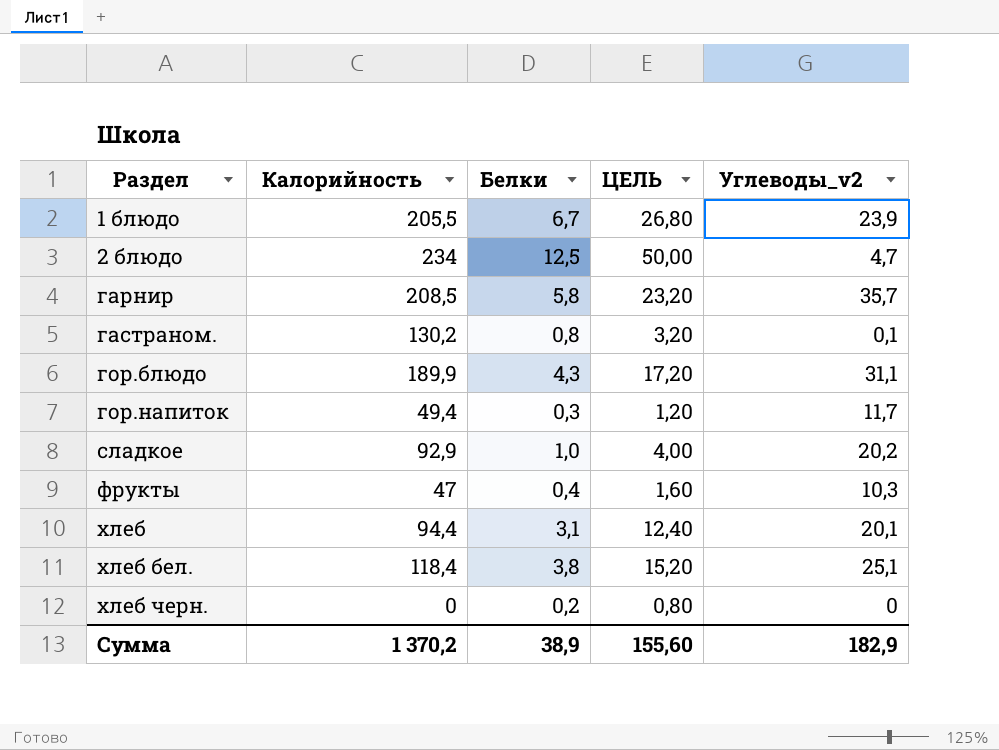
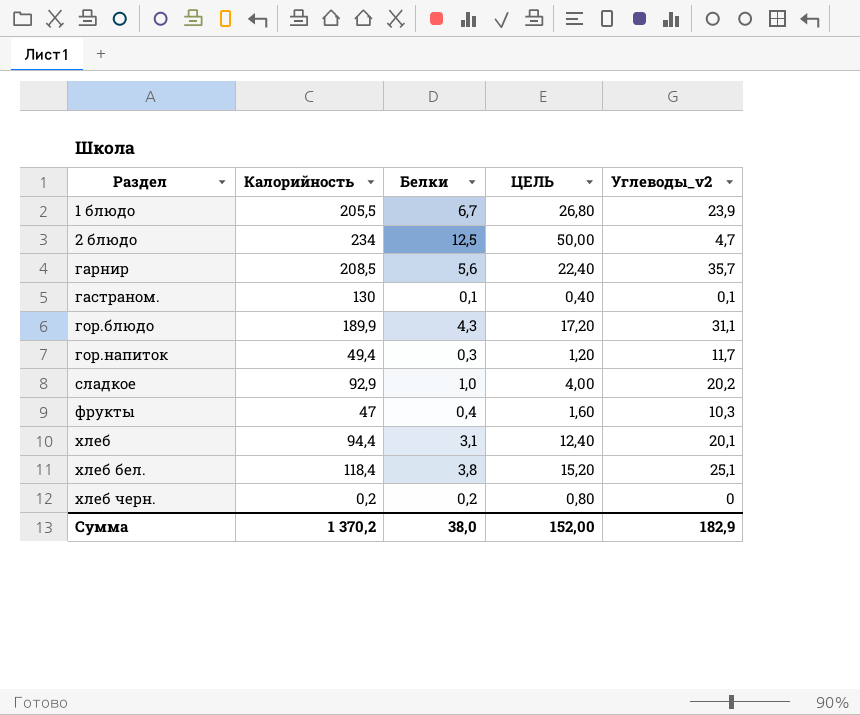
гарнир | Белки: 5,8 -> 5,6
гарнир | ЦЕЛЬ: 23,20 -> 22,40
гастраном. | Калорийность: 130,2 -> 130
гастраном. | Белки: 0,8 -> 0,1
гастраном. | ЦЕЛЬ: 3,20 -> 0,40
хлеб черн. | Калорийность: 0 -> 0,2
Сумма | Белки: 38,9 -> 38,0
Сумма | ЦЕЛЬ: 155,60 -> 152,00

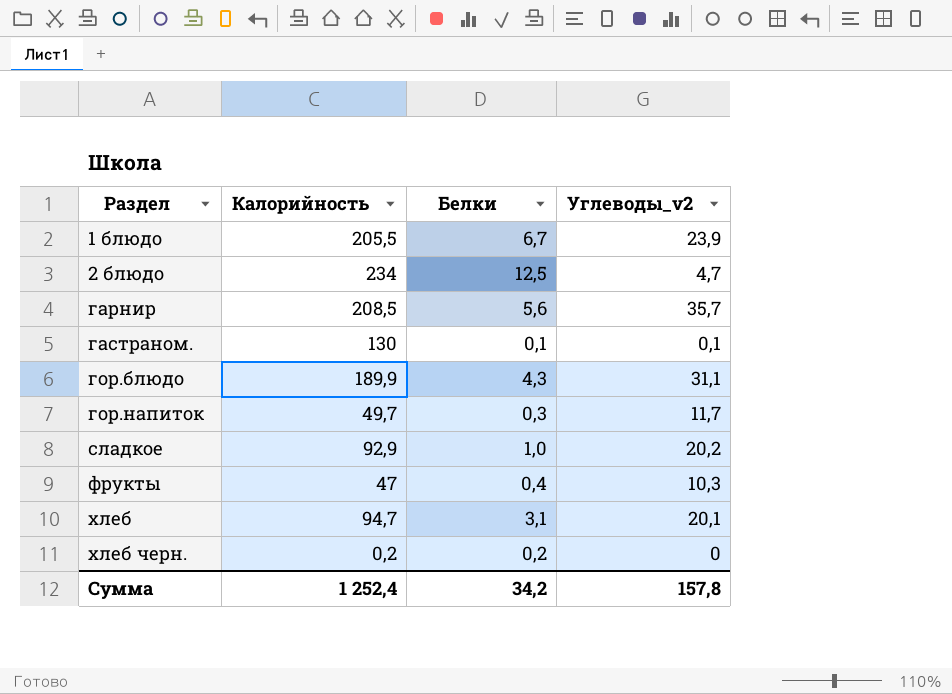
column ЦЕЛЬ | formula: [Белки] * 4 -> none
row хлеб бел.: 118,4 | 3,8 | 15,20 | 25,1 -> none
гор.напиток | Калорийность: 49,4 -> 49,7
хлеб | Калорийность: 94,4 -> 94,7
Сумма | Калорийность: 1 370,2 -> 1 252,4
Сумма | Белки: 38,0 -> 34,2
Сумма | Углеводы_v2: 182,9 -> 157,8

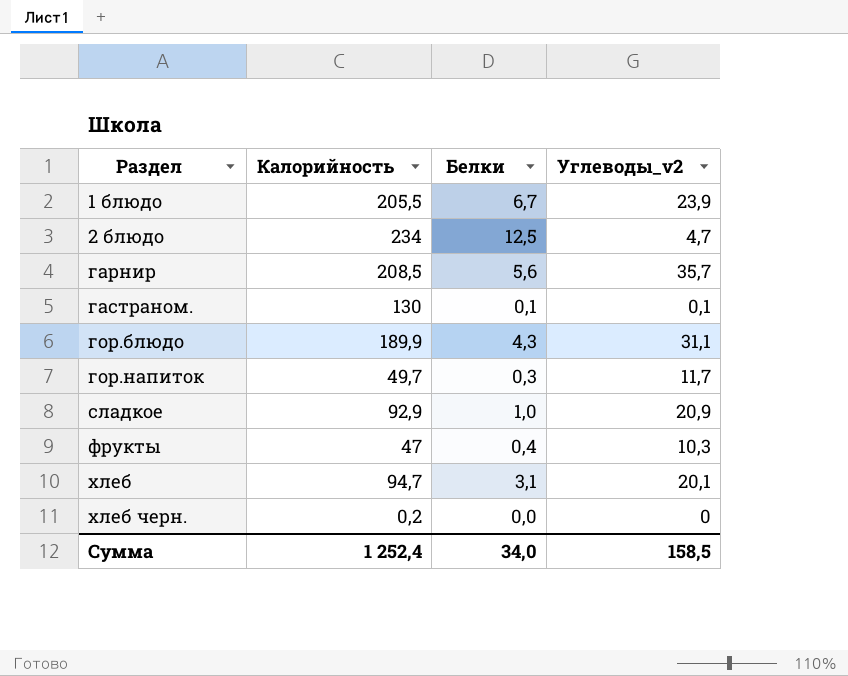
сладкое | Углеводы_v2: 20,2 -> 20,9
хлеб черн. | Белки: 0,2 -> 0,0
Сумма | Белки: 34,2 -> 34,0
Сумма | Углеводы_v2: 157,8 -> 158,5

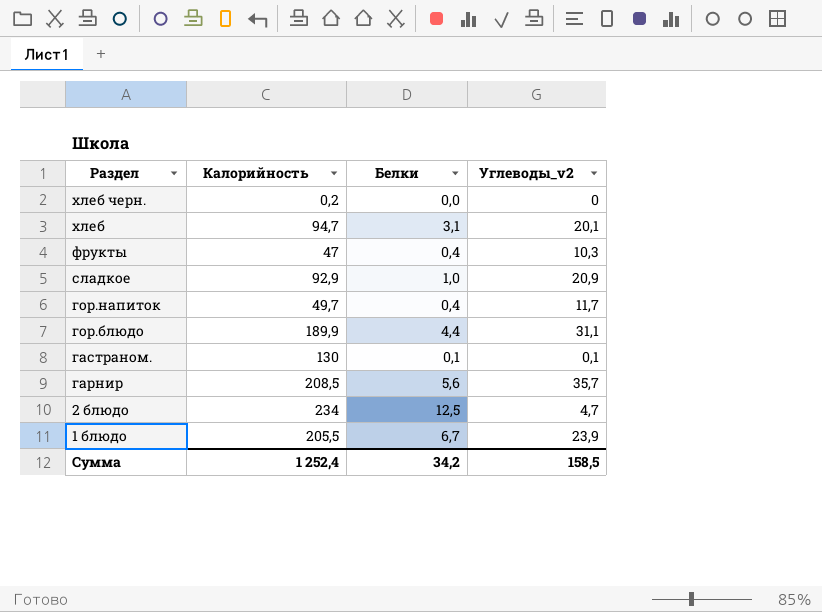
row order: Раздел ascending -> Раздел descending
гор.напиток | Белки: 0,3 -> 0,4
гор.блюдо | Белки: 4,3 -> 4,4
Сумма | Белки: 34,0 -> 34,2

